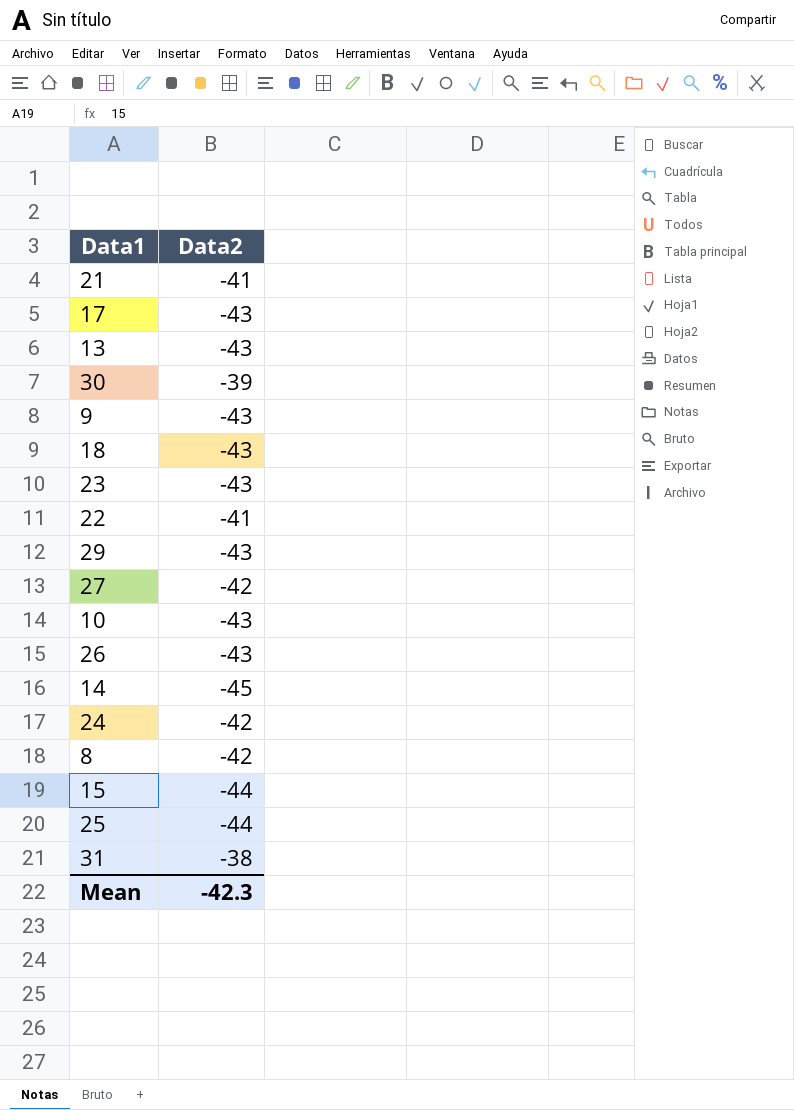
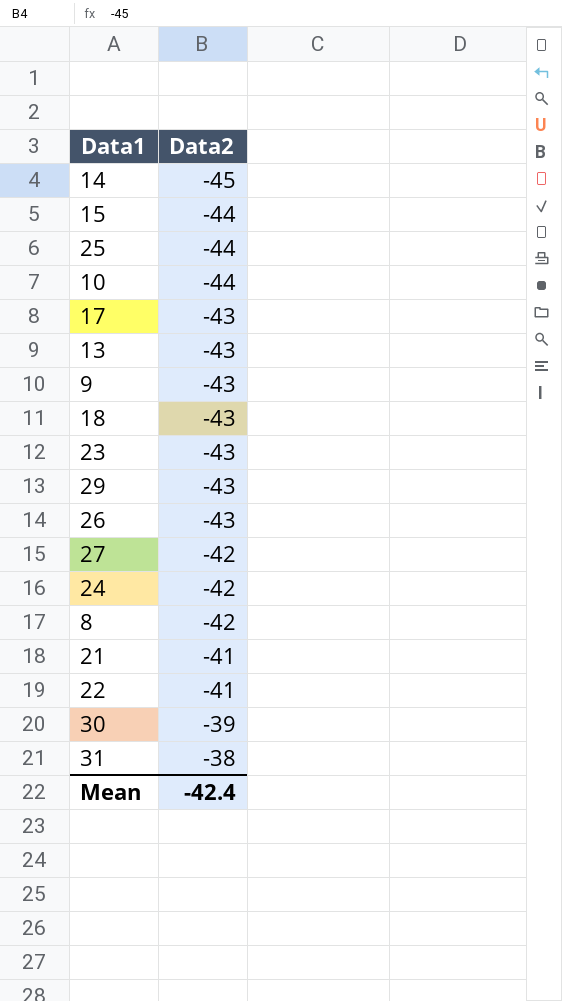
row order: none -> Data2 ascending
10 | Data2: -43 -> -44
Mean | Data2: -42.3 -> -42.4

